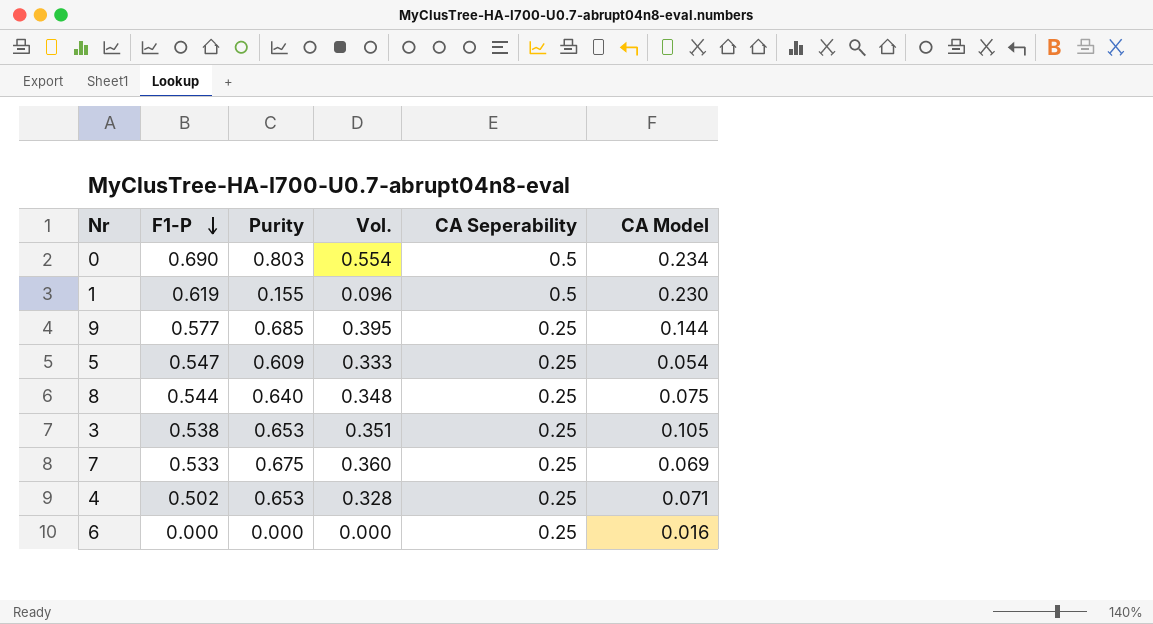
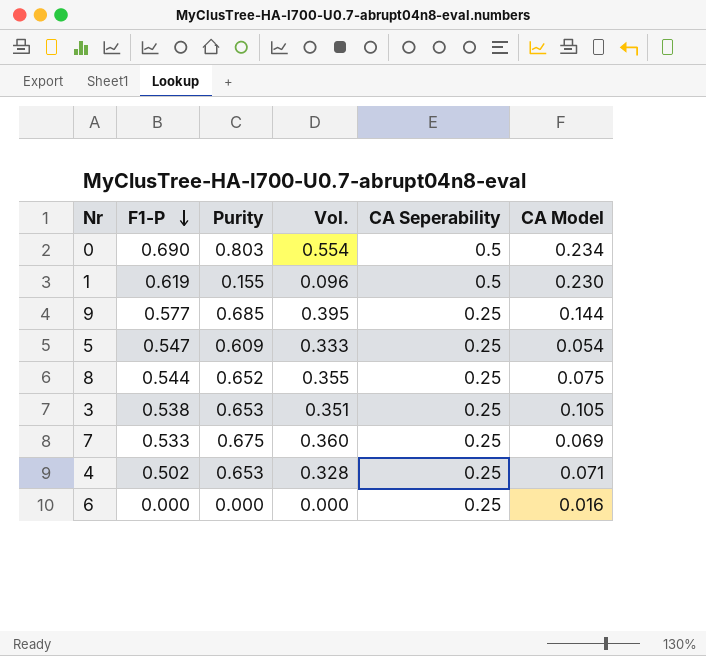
8 | Purity: 0.640 -> 0.652
8 | Vol.: 0.348 -> 0.355

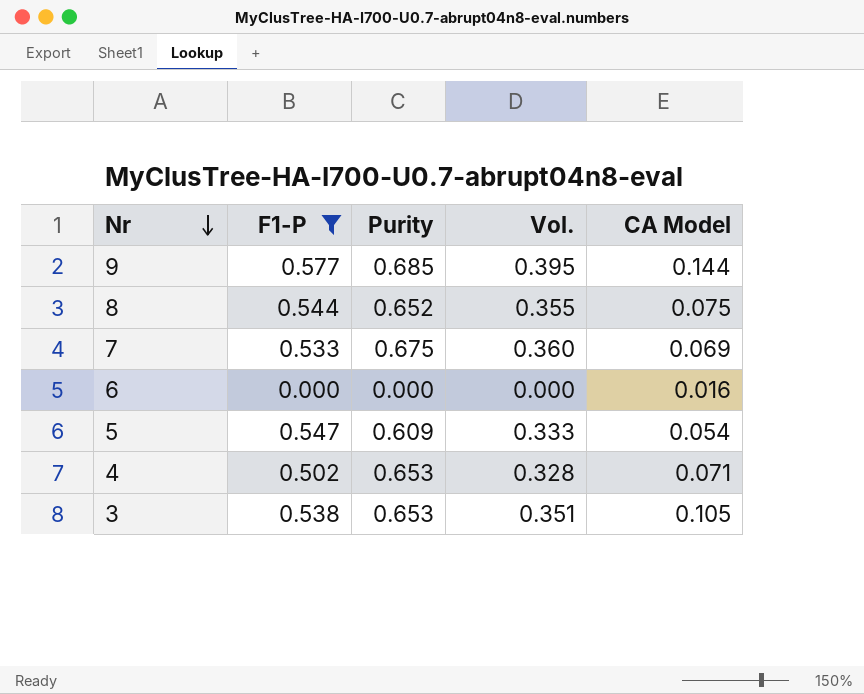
filter: none -> F1-P <= 0.577
row order: F1-P descending -> Nr descending
column CA Seperability | position: 5 -> none

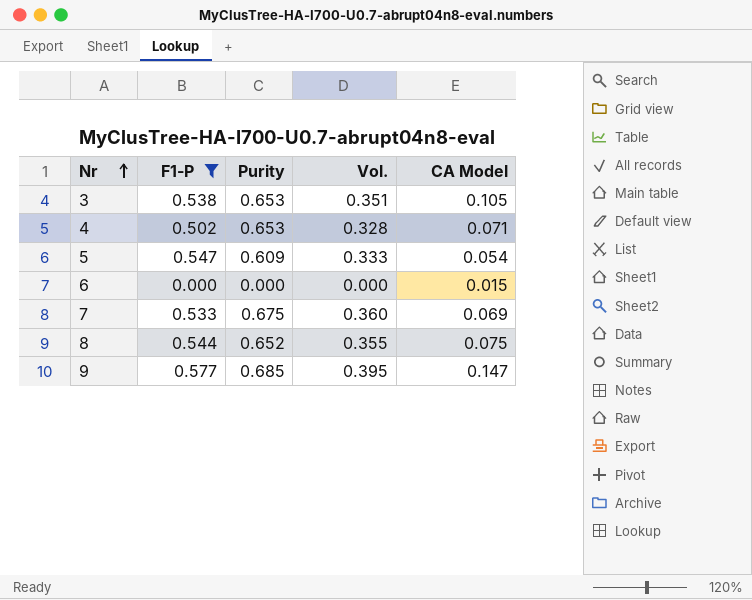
row order: Nr descending -> Nr ascending
6 | CA Model: 0.016 -> 0.015
9 | CA Model: 0.144 -> 0.147

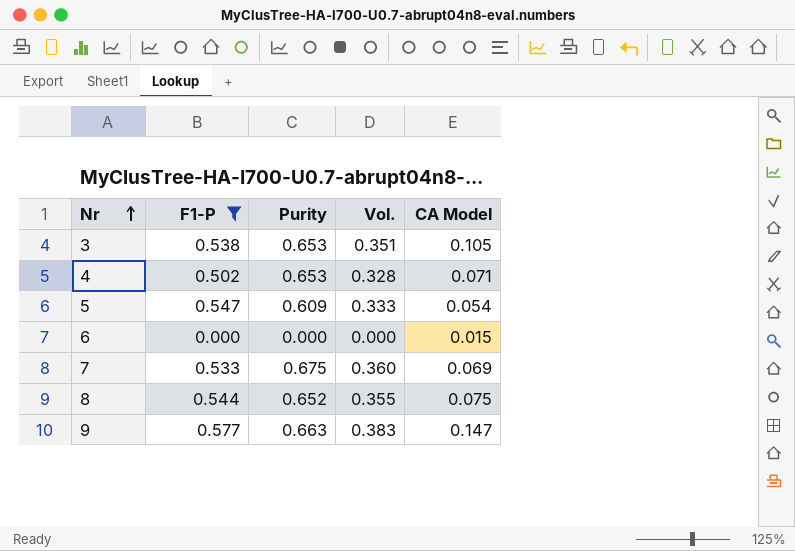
9 | Purity: 0.685 -> 0.663
9 | Vol.: 0.395 -> 0.383

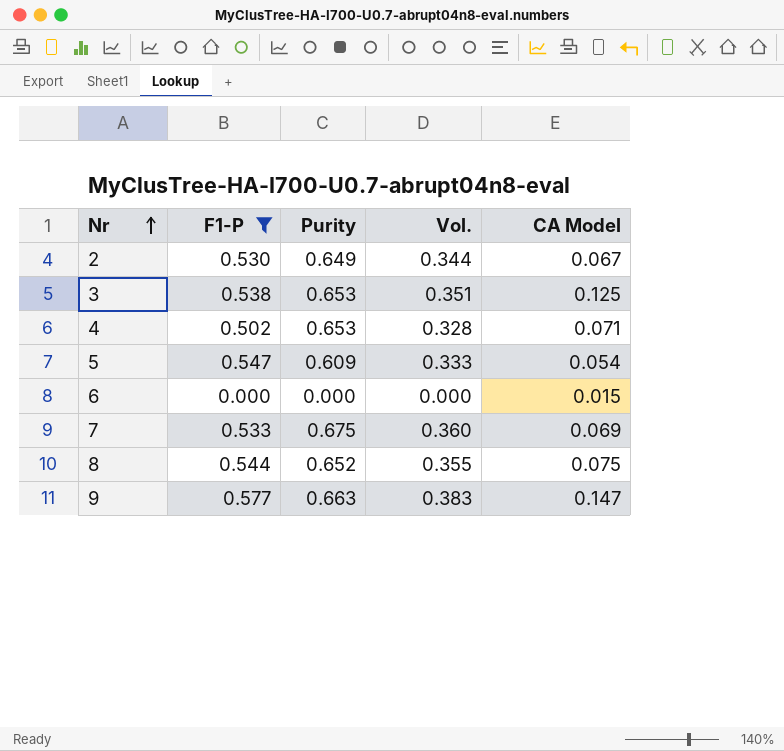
row 2: none -> 0.530 | 0.649 | 0.344 | 0.067
3 | CA Model: 0.105 -> 0.125

